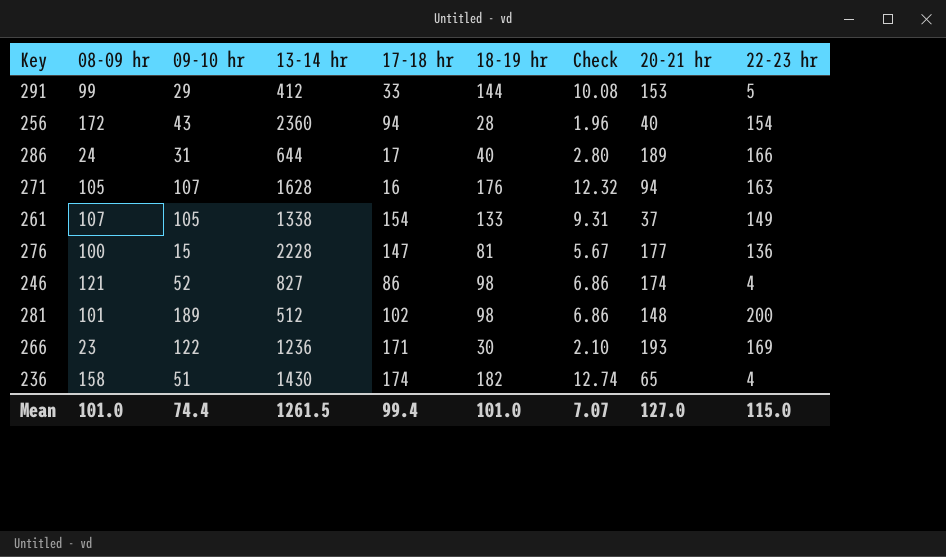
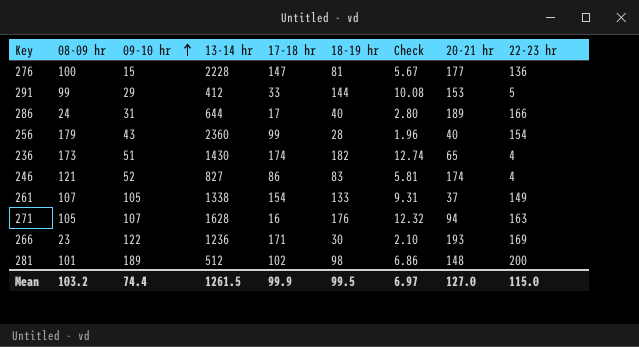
row order: none -> 09-10 hr ascending
256 | 08-09 hr: 172 -> 179
256 | 17-18 hr: 94 -> 99
236 | 08-09 hr: 158 -> 173
246 | 18-19 hr: 98 -> 83
246 | Check: 6.86 -> 5.81
Mean | 08-09 hr: 101.0 -> 103.2
Mean | 17-18 hr: 99.4 -> 99.9
Mean | 18-19 hr: 101.0 -> 99.5
Mean | Check: 7.07 -> 6.97

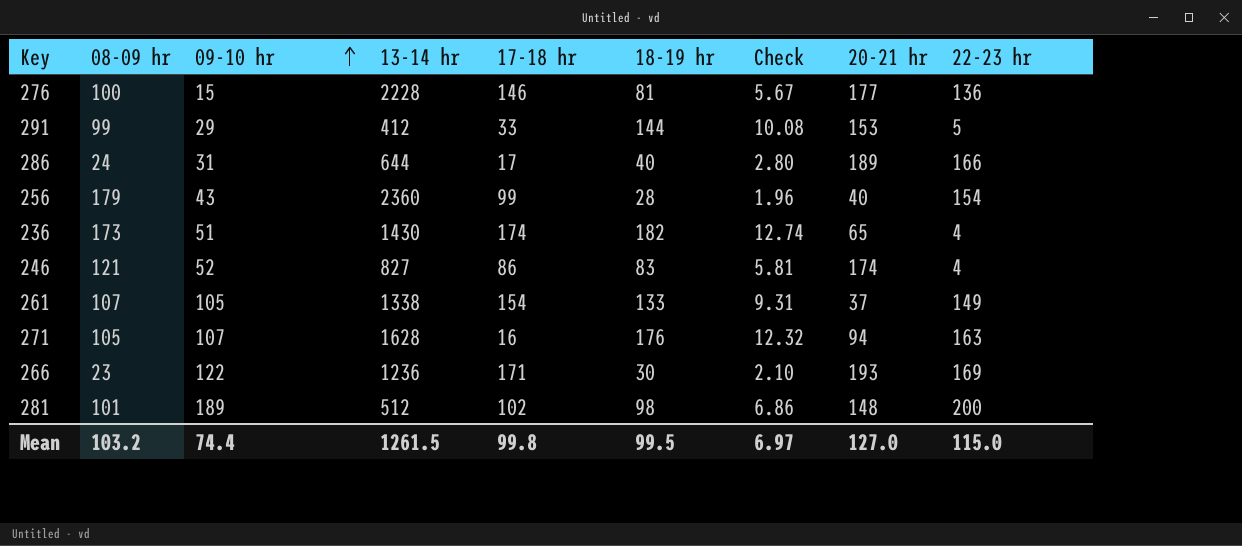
276 | 17-18 hr: 147 -> 146
Mean | 17-18 hr: 99.9 -> 99.8

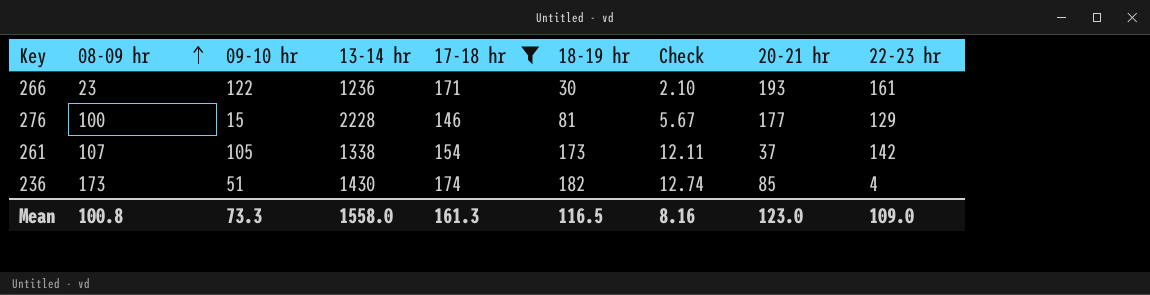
filter: none -> 17-18 hr >= 146
row order: 09-10 hr ascending -> 08-09 hr ascending
266 | 22-23 hr: 169 -> 161
276 | 22-23 hr: 136 -> 129
261 | 18-19 hr: 133 -> 173
261 | Check: 9.31 -> 12.11
261 | 22-23 hr: 149 -> 142
236 | 20-21 hr: 65 -> 85
Mean | 08-09 hr: 103.2 -> 100.8
Mean | 09-10 hr: 74.4 -> 73.3
Mean | 13-14 hr: 1261.5 -> 1558.0
Mean | 17-18 hr: 99.8 -> 161.3
Mean | 18-19 hr: 99.5 -> 116.5
Mean | Check: 6.97 -> 8.16
Mean | 20-21 hr: 127.0 -> 123.0
Mean | 22-23 hr: 115.0 -> 109.0

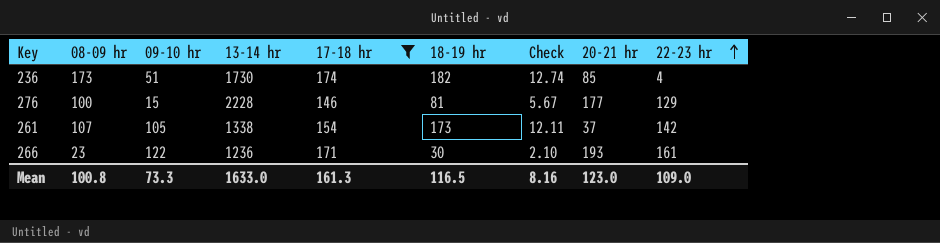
row order: 08-09 hr ascending -> 22-23 hr ascending
236 | 13-14 hr: 1430 -> 1730
Mean | 13-14 hr: 1558.0 -> 1633.0

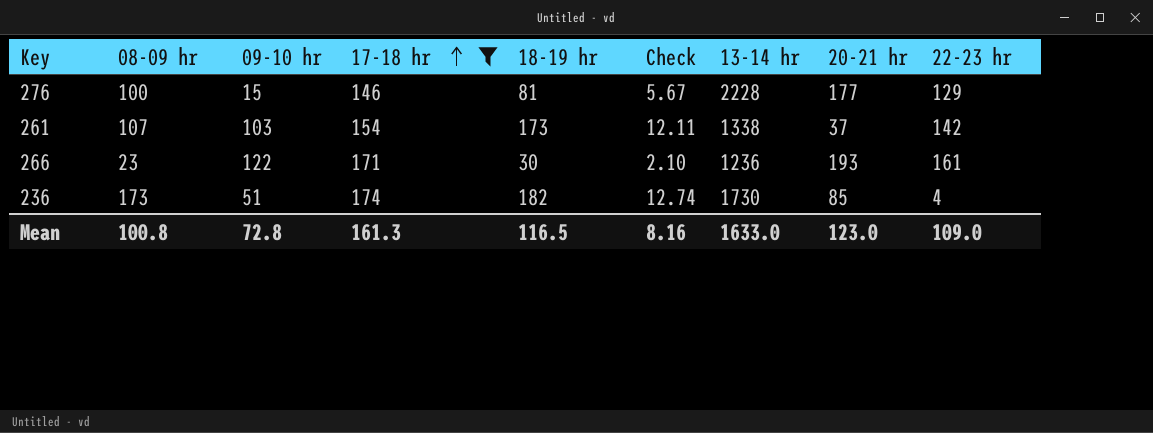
row order: 22-23 hr ascending -> 17-18 hr ascending
column 13-14 hr | position: 4 -> 7
261 | 09-10 hr: 105 -> 103
Mean | 09-10 hr: 73.3 -> 72.8

